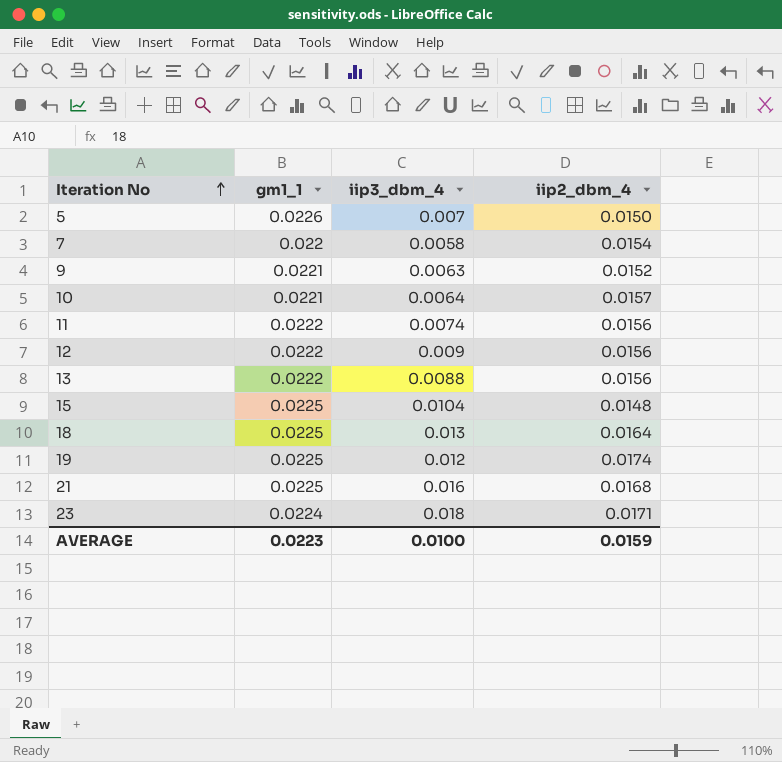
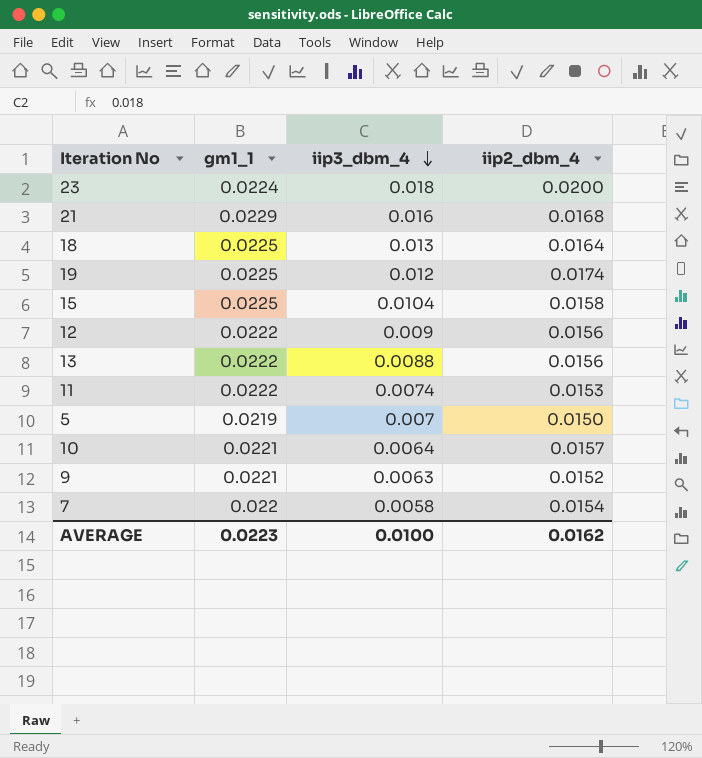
row order: Iteration No ascending -> iip3_dbm_4 descending
23 | iip2_dbm_4: 0.0171 -> 0.0200
21 | gm1_1: 0.0225 -> 0.0229
15 | iip2_dbm_4: 0.0148 -> 0.0158
11 | iip2_dbm_4: 0.0156 -> 0.0153
5 | gm1_1: 0.0226 -> 0.0219
AVERAGE | iip2_dbm_4: 0.0159 -> 0.0162

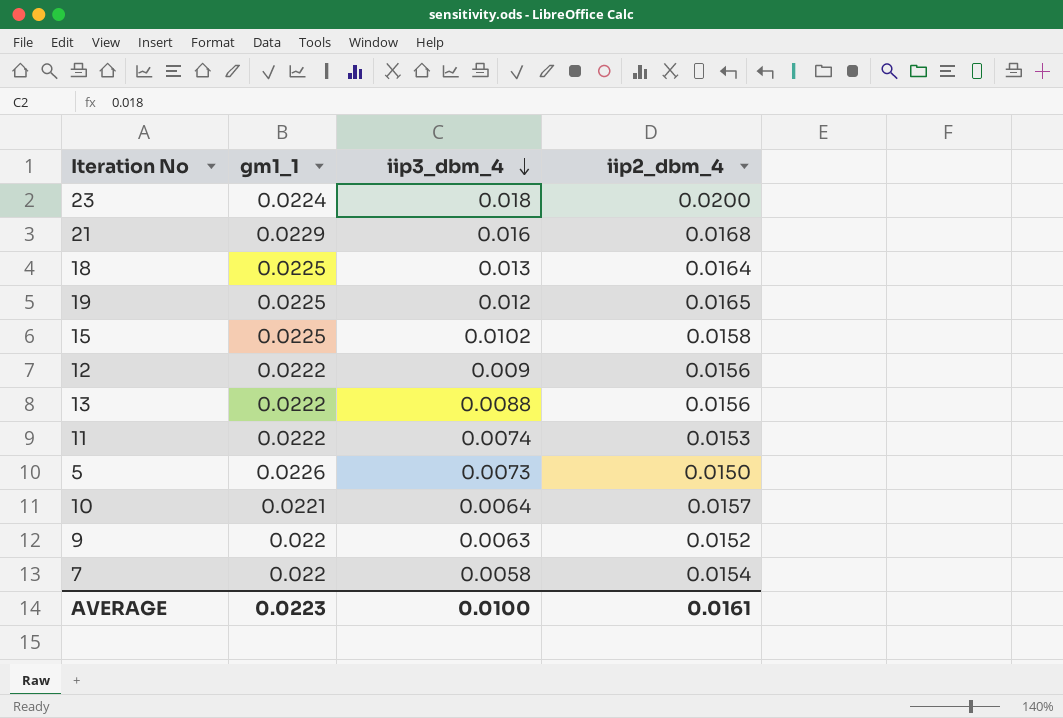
19 | iip2_dbm_4: 0.0174 -> 0.0165
15 | iip3_dbm_4: 0.0104 -> 0.0102
5 | gm1_1: 0.0219 -> 0.0226
5 | iip3_dbm_4: 0.007 -> 0.0073
9 | gm1_1: 0.0221 -> 0.022
AVERAGE | iip2_dbm_4: 0.0162 -> 0.0161

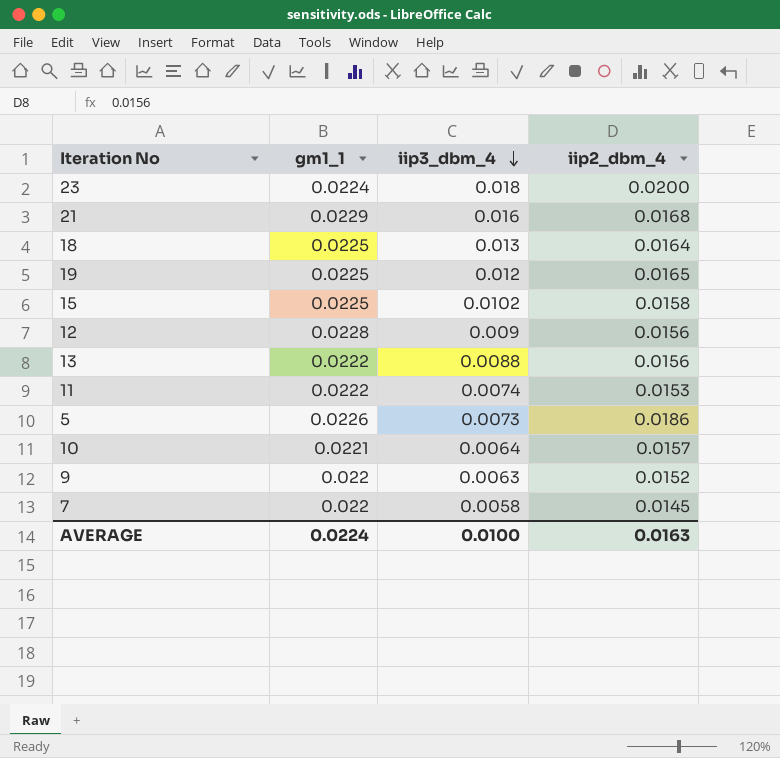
12 | gm1_1: 0.0222 -> 0.0228
5 | iip2_dbm_4: 0.0150 -> 0.0186
7 | iip2_dbm_4: 0.0154 -> 0.0145
AVERAGE | gm1_1: 0.0223 -> 0.0224
AVERAGE | iip2_dbm_4: 0.0161 -> 0.0163

